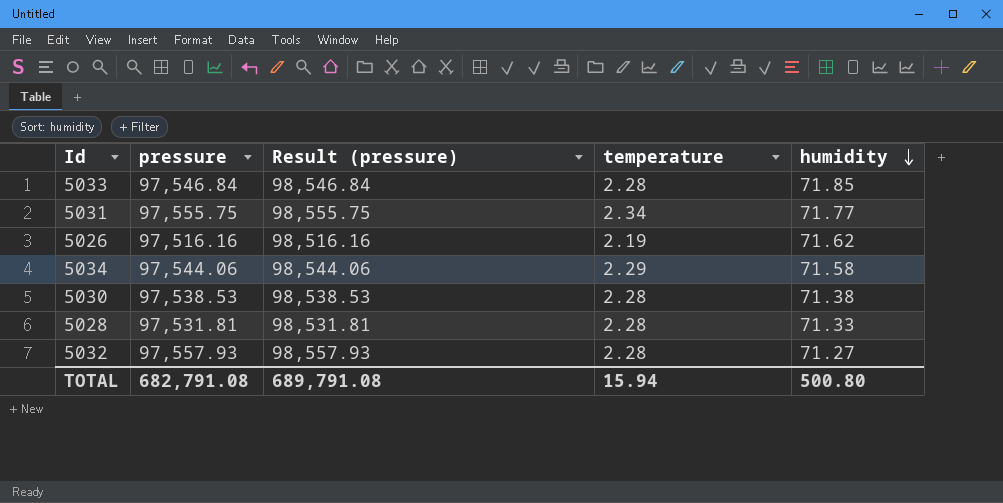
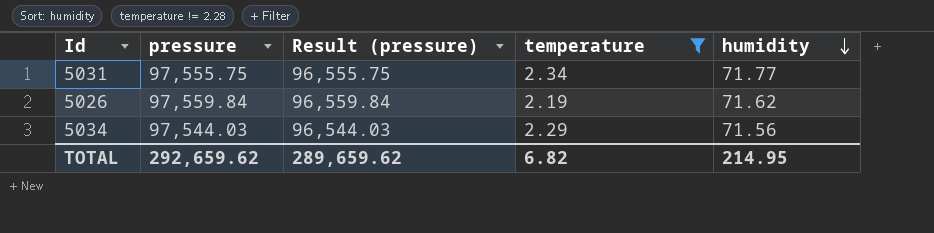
filter: none -> temperature != 2.28
column Result (pressure) | formula: [pressure] + 1000 -> [pressure] - 1000
5026 | pressure: 97,516.16 -> 97,559.84
5034 | pressure: 97,544.06 -> 97,544.03
5034 | humidity: 71.58 -> 71.56
TOTAL | pressure: 682,791.08 -> 292,659.62
TOTAL | Result (pressure): 689,791.08 -> 289,659.62
TOTAL | temperature: 15.94 -> 6.82
TOTAL | humidity: 500.80 -> 214.95

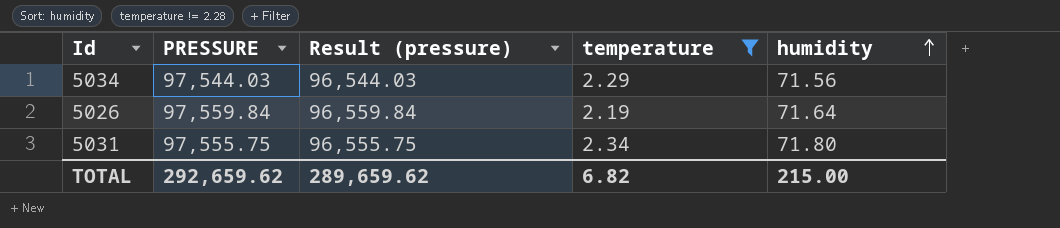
row order: humidity descending -> humidity ascending
column name: pressure -> PRESSURE
5026 | humidity: 71.62 -> 71.64
5031 | humidity: 71.77 -> 71.80
TOTAL | humidity: 214.95 -> 215.00

